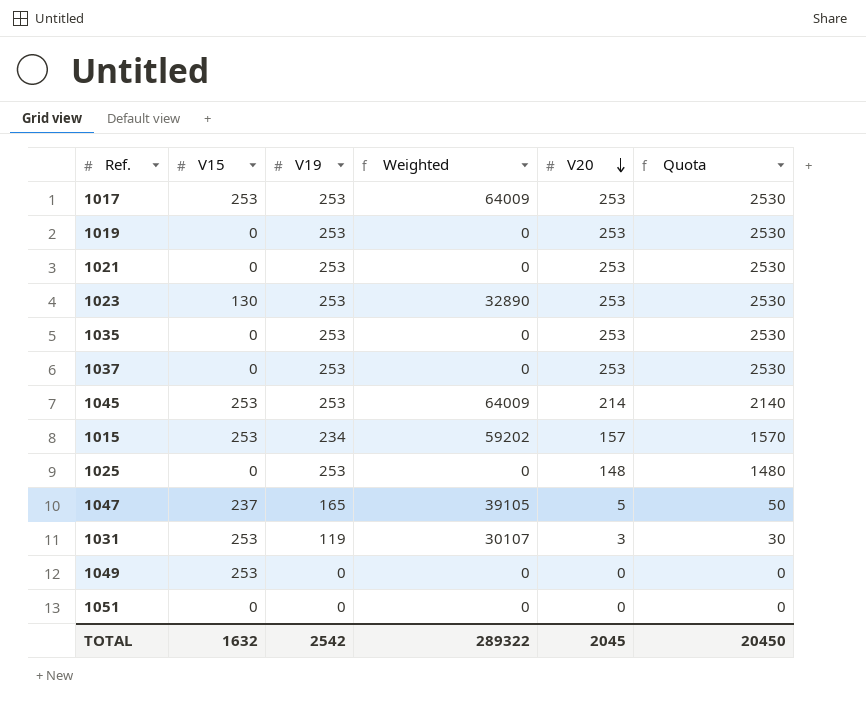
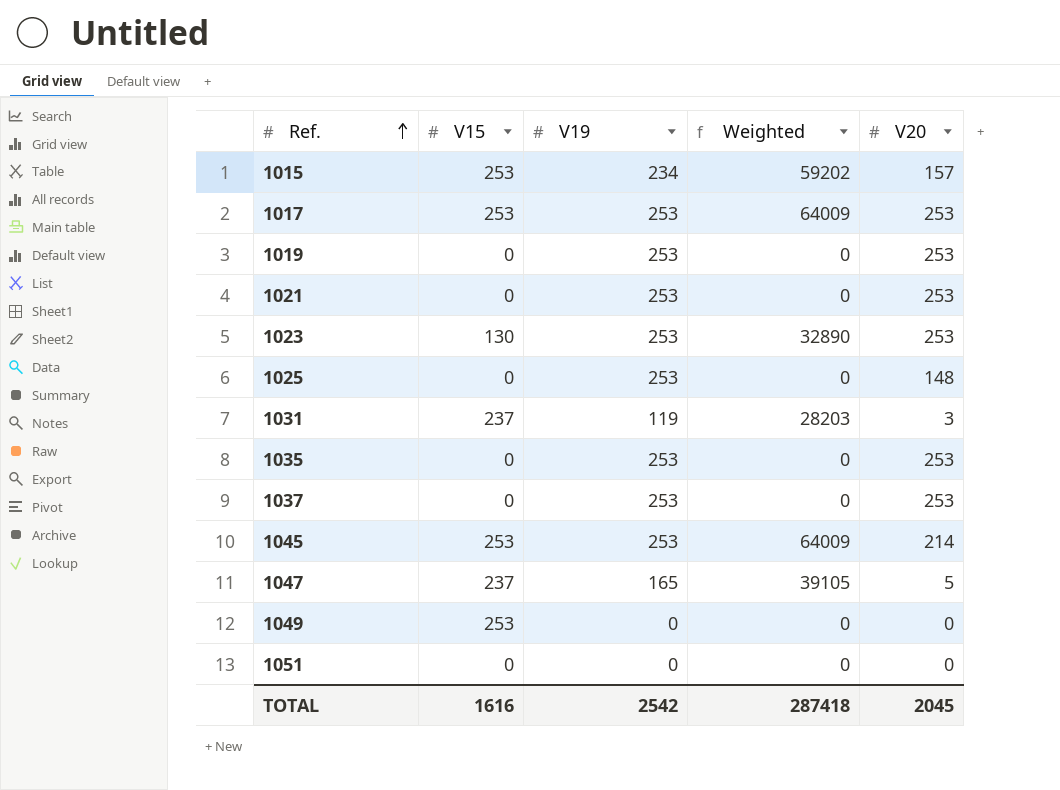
row order: V20 descending -> Ref. ascending
column Quota | formula: [V20] * 10 -> none
1031 | V15: 253 -> 237
1031 | Weighted: 30107 -> 28203
TOTAL | V15: 1632 -> 1616
TOTAL | Weighted: 289322 -> 287418

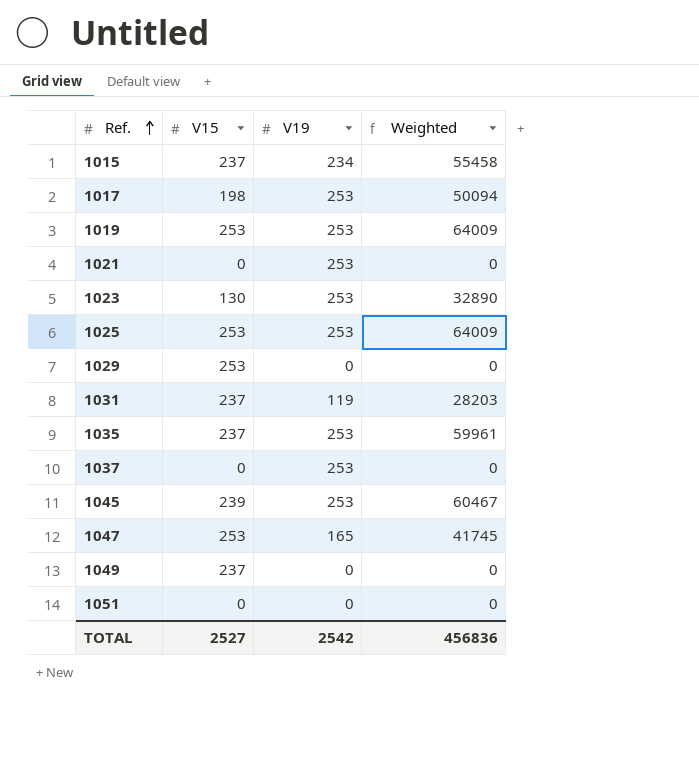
column V20 | position: 5 -> none
1015 | V15: 253 -> 237
1015 | Weighted: 59202 -> 55458
1017 | V15: 253 -> 198
1017 | Weighted: 64009 -> 50094
1019 | V15: 0 -> 253
1019 | Weighted: 0 -> 64009
1025 | V15: 0 -> 253
1025 | Weighted: 0 -> 64009
row 1029: none -> 253 | 0 | 0
1035 | V15: 0 -> 237
1035 | Weighted: 0 -> 59961
1045 | V15: 253 -> 239
1045 | Weighted: 64009 -> 60467
1047 | V15: 237 -> 253
1047 | Weighted: 39105 -> 41745
1049 | V15: 253 -> 237
TOTAL | V15: 1616 -> 2527
TOTAL | Weighted: 287418 -> 456836

